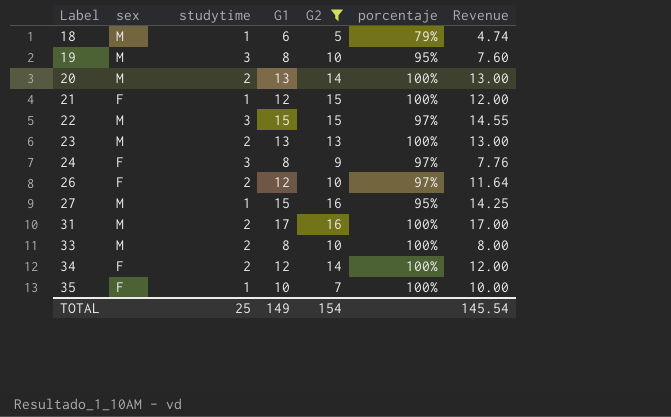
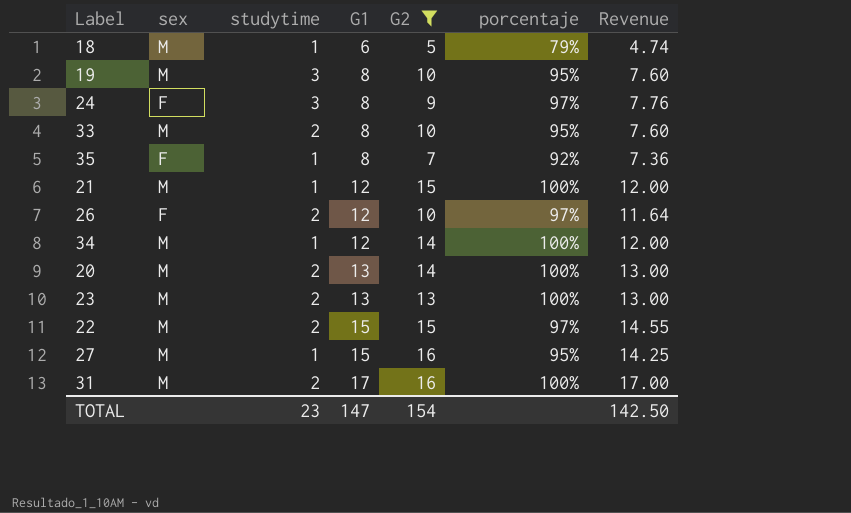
row order: Label ascending -> G1 ascending
33 | porcentaje: 100% -> 95%
33 | Revenue: 8.00 -> 7.60
35 | G1: 10 -> 8
35 | porcentaje: 100% -> 92%
35 | Revenue: 10.00 -> 7.36
21 | sex: F -> M
34 | sex: F -> M
34 | studytime: 2 -> 1
22 | studytime: 3 -> 2
TOTAL | studytime: 25 -> 23
TOTAL | G1: 149 -> 147
TOTAL | Revenue: 145.54 -> 142.50

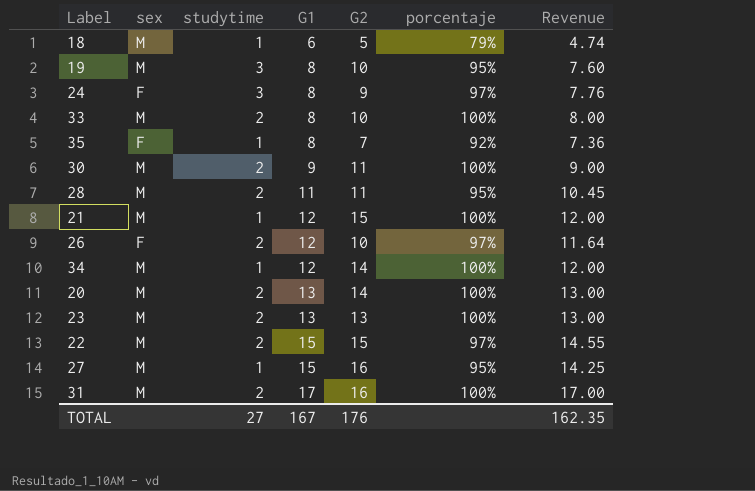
filter: G2 != 11 -> none
33 | porcentaje: 95% -> 100%
33 | Revenue: 7.60 -> 8.00
TOTAL | studytime: 23 -> 27
TOTAL | G1: 147 -> 167
TOTAL | G2: 154 -> 176
TOTAL | Revenue: 142.50 -> 162.35

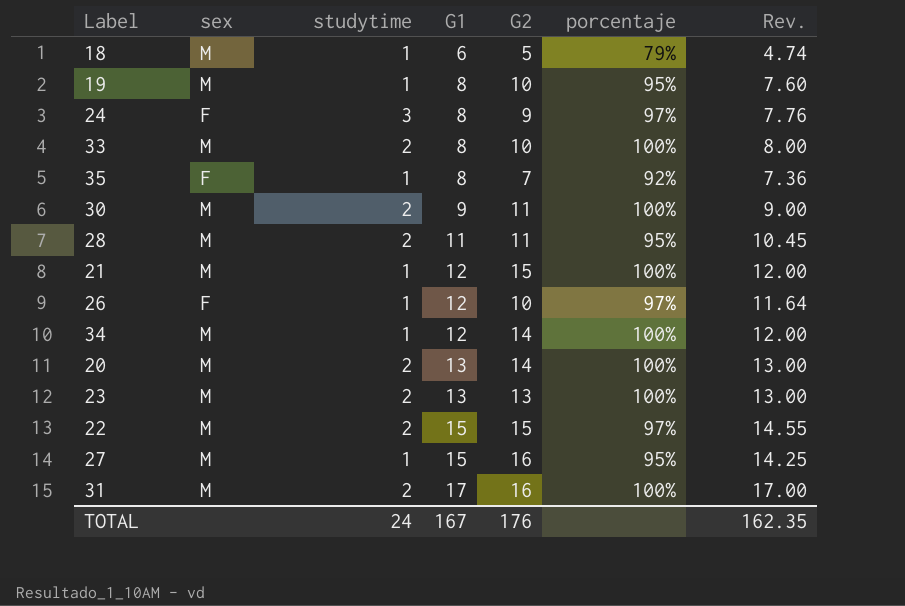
column name: Revenue -> Rev.
19 | studytime: 3 -> 1
26 | studytime: 2 -> 1
TOTAL | studytime: 27 -> 24

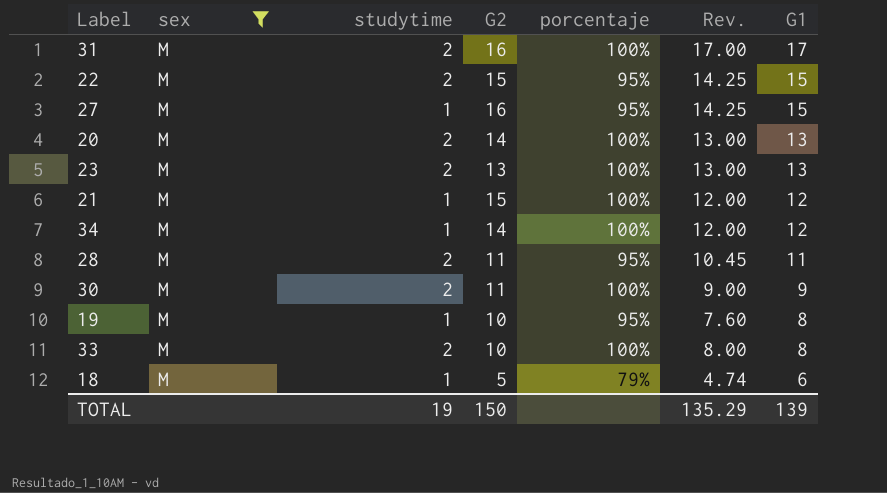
filter: none -> sex = M
row order: G1 ascending -> G1 descending
column G1 | position: 4 -> 7
22 | porcentaje: 97% -> 95%
22 | Rev.: 14.55 -> 14.25
TOTAL | studytime: 24 -> 19
TOTAL | G2: 176 -> 150
TOTAL | Rev.: 162.35 -> 135.29
TOTAL | G1: 167 -> 139

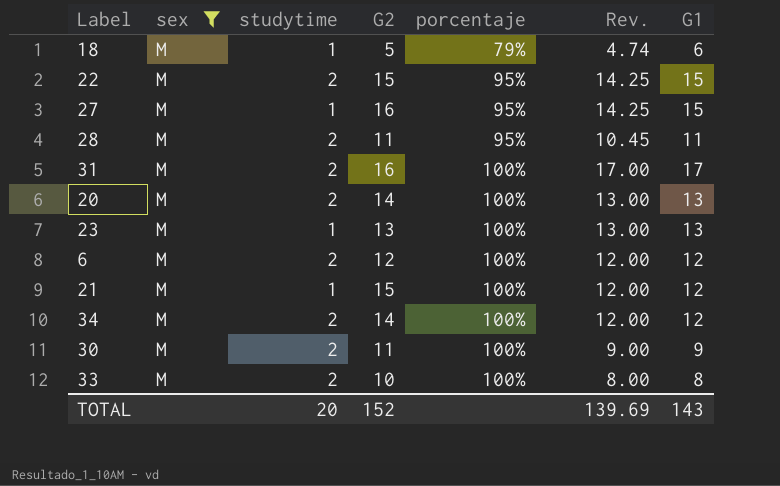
row order: G1 descending -> porcentaje ascending
row 19: M | 1 | 10 | 95% | 7.60 | 8 -> none
23 | studytime: 2 -> 1
row 6: none -> M | 2 | 12 | 100% | 12.00 | 12
34 | studytime: 1 -> 2
TOTAL | studytime: 19 -> 20
TOTAL | G2: 150 -> 152
TOTAL | Rev.: 135.29 -> 139.69
TOTAL | G1: 139 -> 143

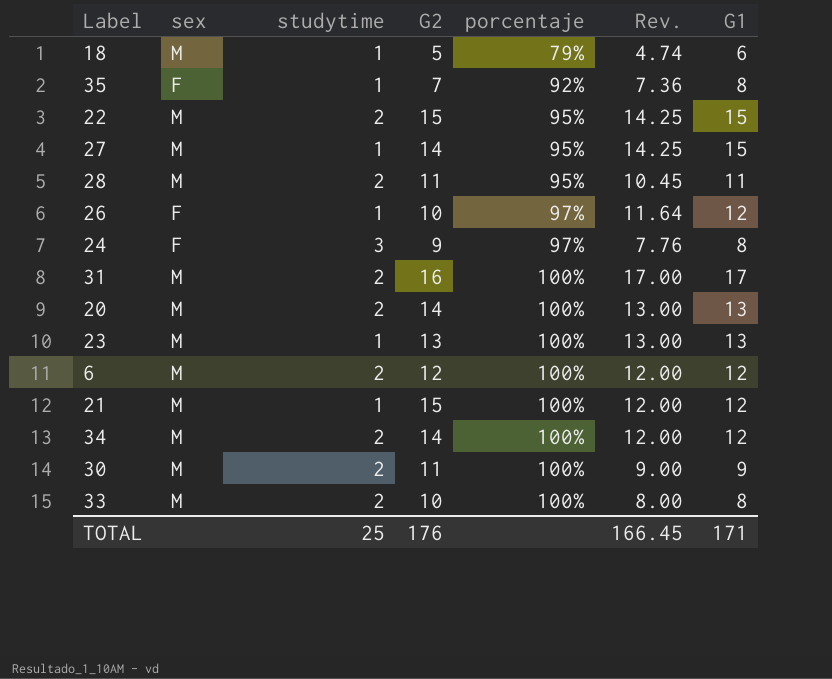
filter: sex = M -> none
27 | G2: 16 -> 14
TOTAL | studytime: 20 -> 25
TOTAL | G2: 152 -> 176
TOTAL | Rev.: 139.69 -> 166.45
TOTAL | G1: 143 -> 171

